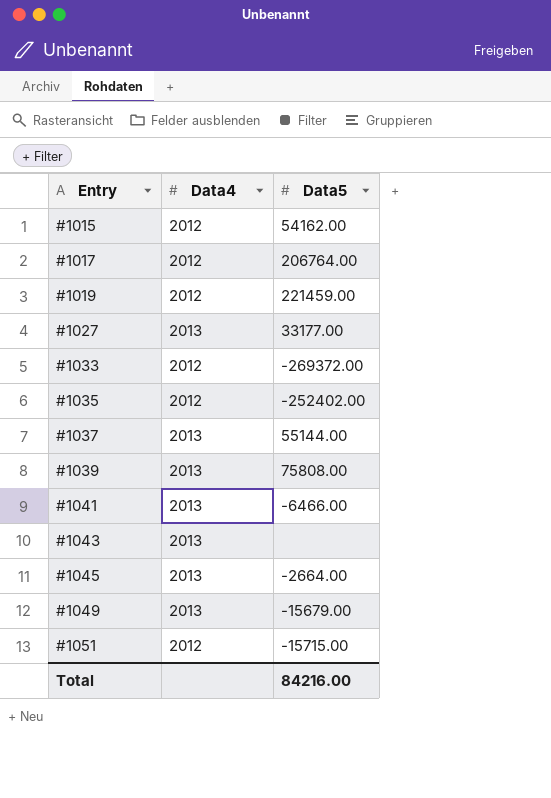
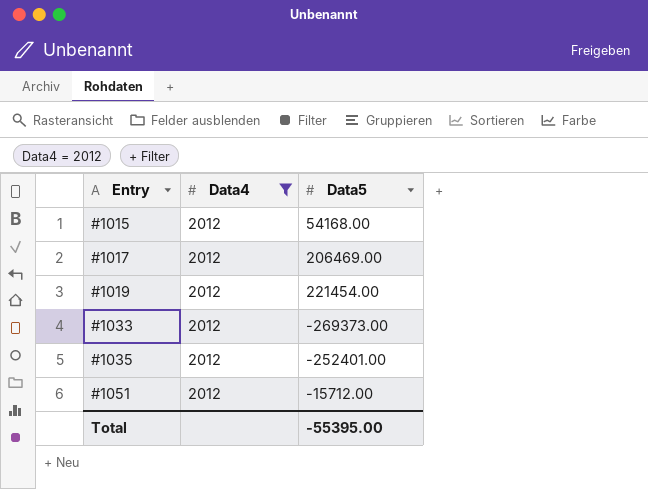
filter: none -> Data4 = 2012
#1015 | Data5: 54162.00 -> 54168.00
#1017 | Data5: 206764.00 -> 206469.00
#1019 | Data5: 221459.00 -> 221454.00
#1033 | Data5: -269372.00 -> -269373.00
#1035 | Data5: -252402.00 -> -252401.00
#1051 | Data5: -15715.00 -> -15712.00
Total | Data5: 84216.00 -> -55395.00

